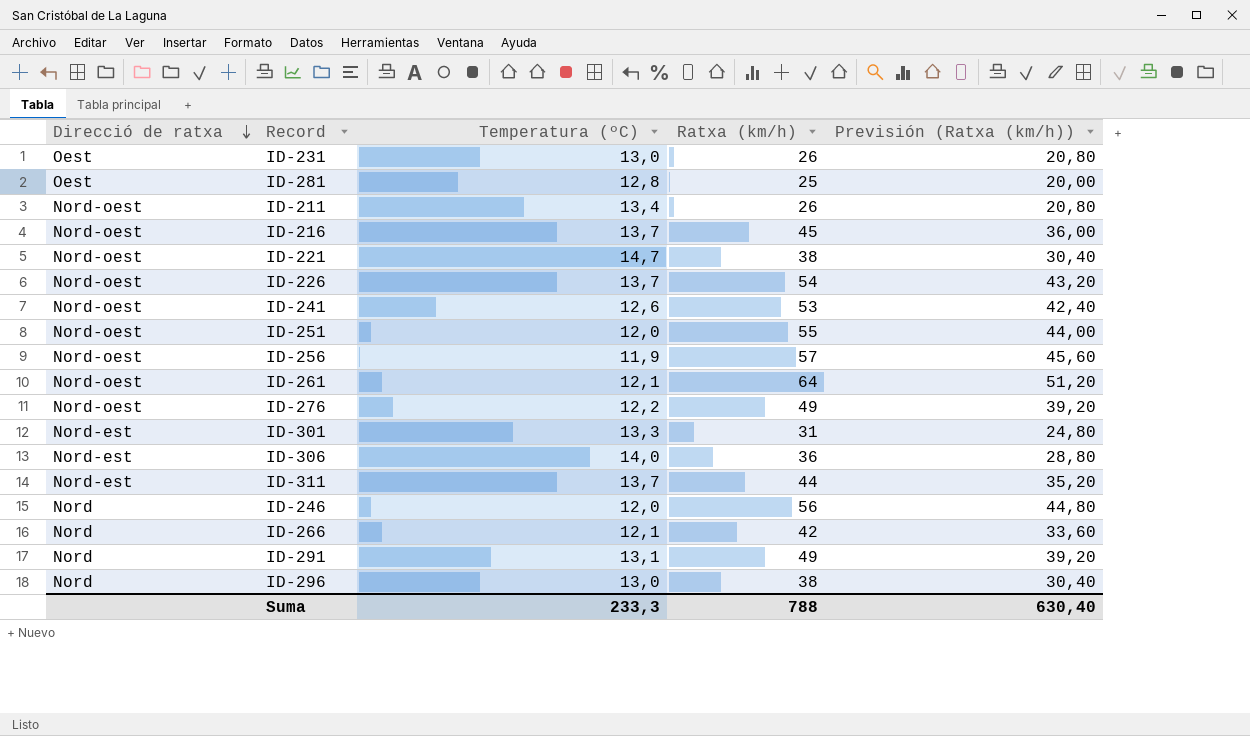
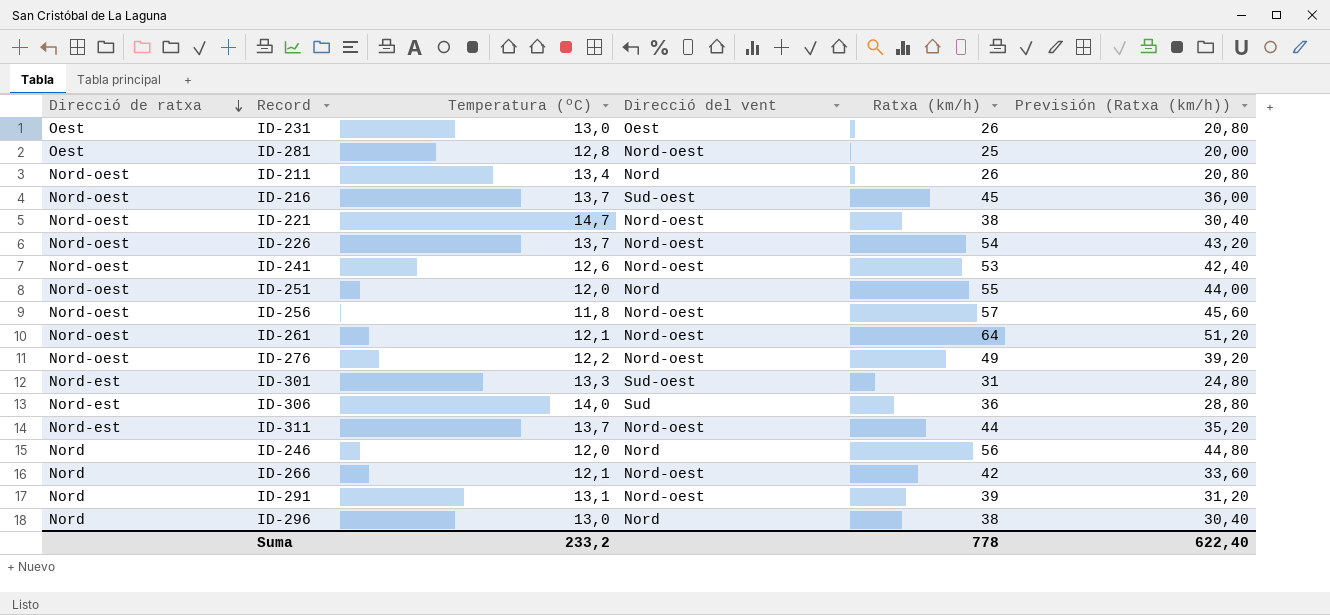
column Direcció del vent | position: none -> 4
ID-256 | Temperatura (ºC): 11,9 -> 11,8
ID-291 | Ratxa (km/h): 49 -> 39
ID-291 | Previsión (Ratxa (km/h)): 39,20 -> 31,20
Suma | Temperatura (ºC): 233,3 -> 233,2
Suma | Ratxa (km/h): 788 -> 778
Suma | Previsión (Ratxa (km/h)): 630,40 -> 622,40

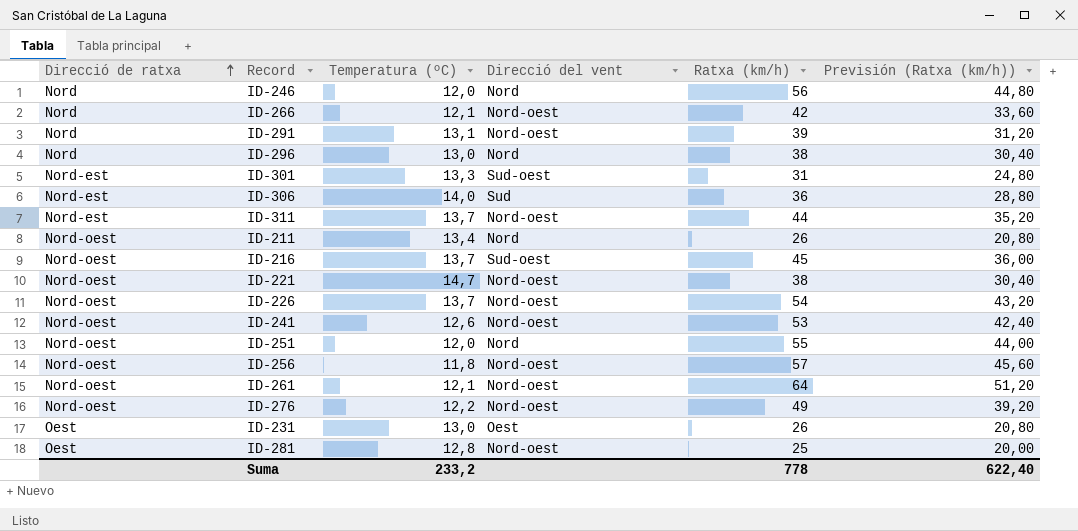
row order: Direcció de ratxa descending -> Direcció de ratxa ascending

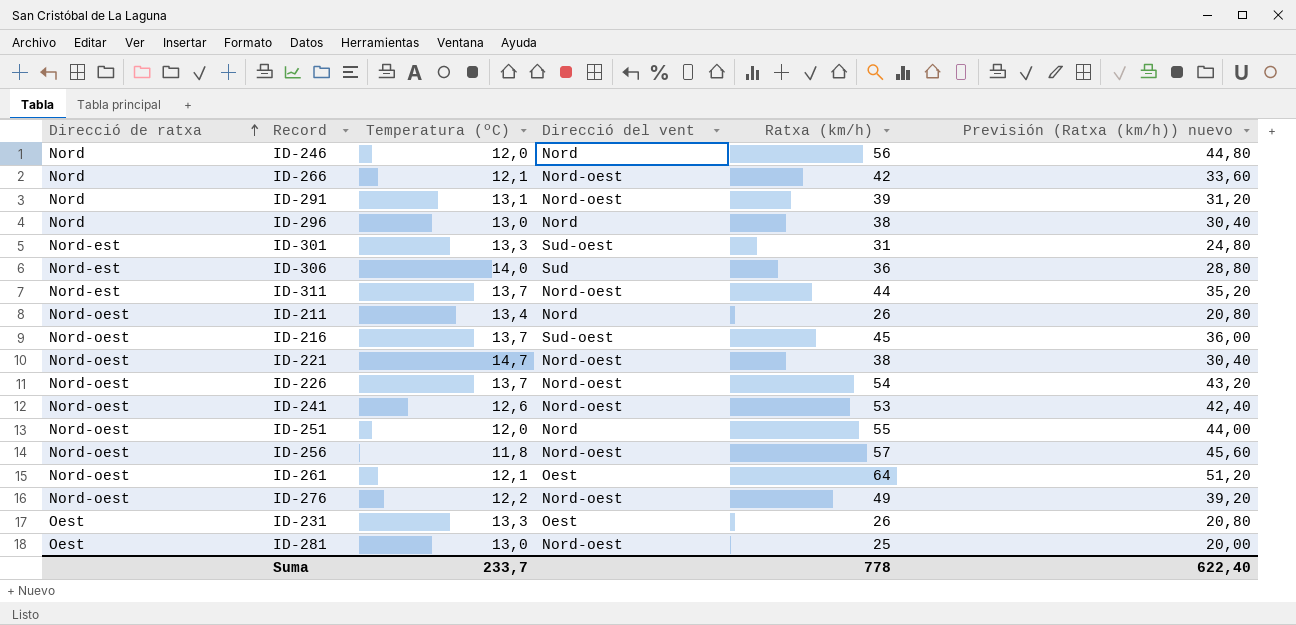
column name: Previsión (Ratxa (km/h)) -> Previsión (Ratxa (km/h)) nuevo
ID-261 | Direcció del vent: Nord-oest -> Oest
ID-231 | Temperatura (ºC): 13,0 -> 13,3
ID-281 | Temperatura (ºC): 12,8 -> 13,0
Suma | Temperatura (ºC): 233,2 -> 233,7

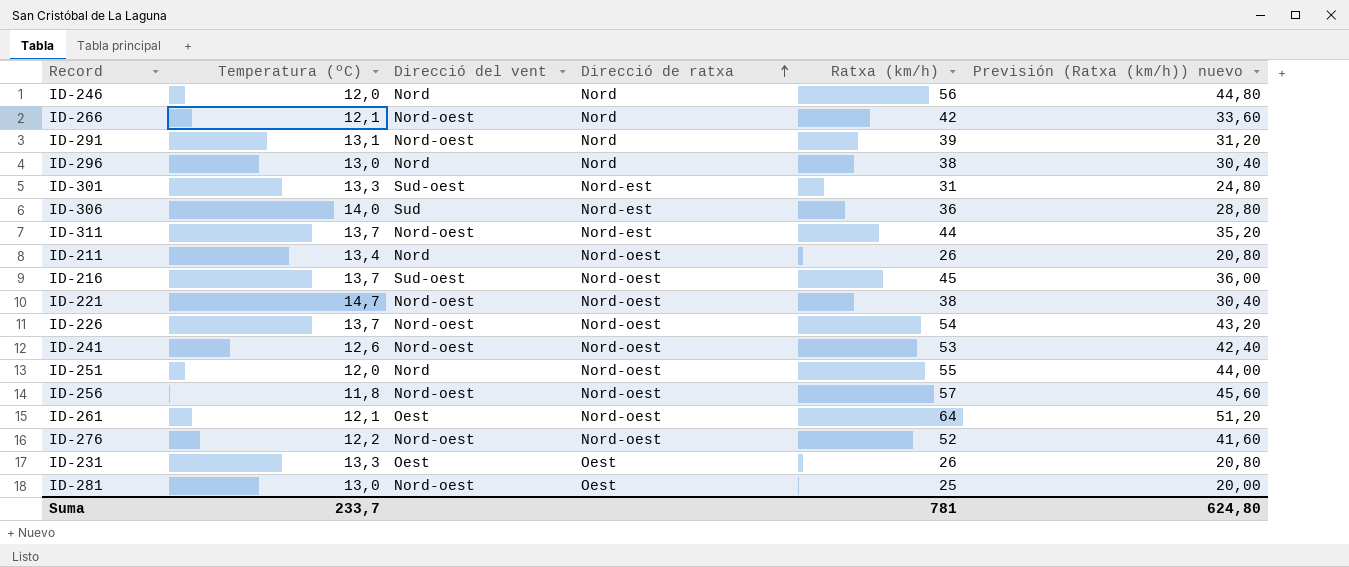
column Direcció de ratxa | position: 1 -> 4
ID-276 | Ratxa (km/h): 49 -> 52
ID-276 | Previsión (Ratxa (km/h)) nuevo: 39,20 -> 41,60
Suma | Ratxa (km/h): 778 -> 781
Suma | Previsión (Ratxa (km/h)) nuevo: 622,40 -> 624,80

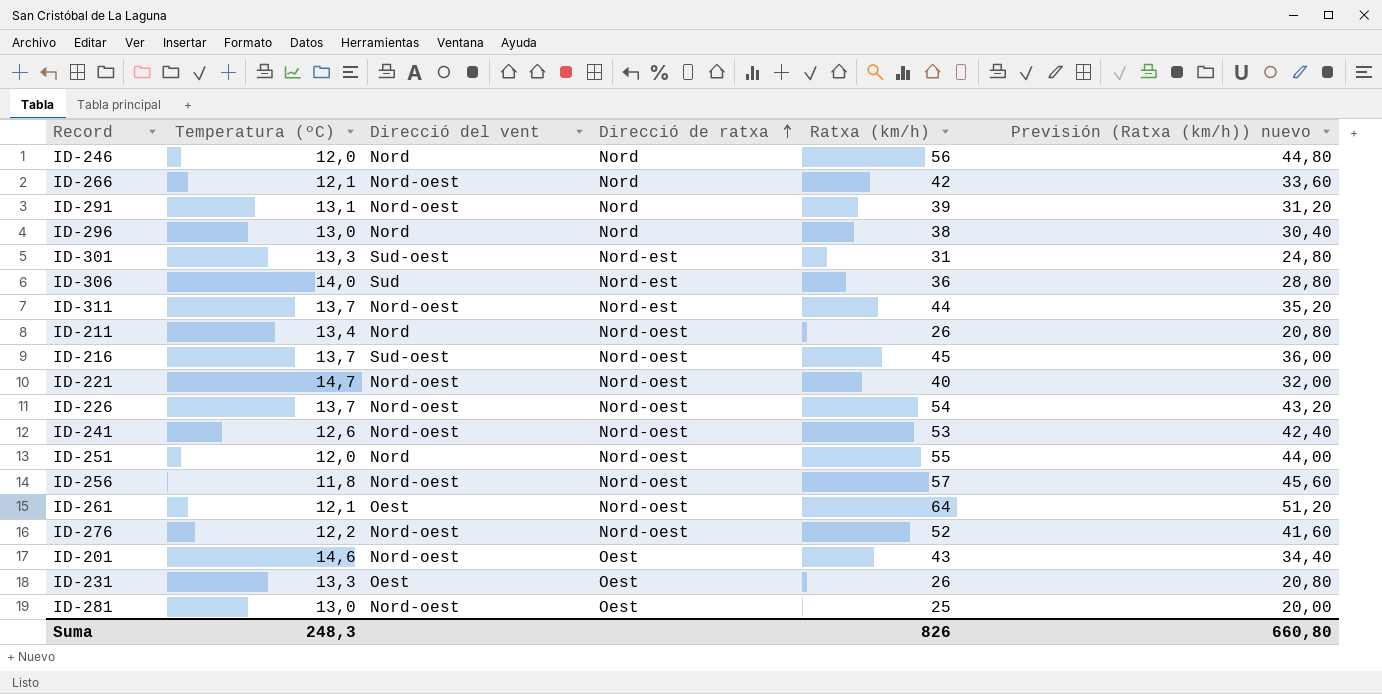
ID-221 | Ratxa (km/h): 38 -> 40
ID-221 | Previsión (Ratxa (km/h)) nuevo: 30,40 -> 32,00
row ID-201: none -> 14,6 | Nord-oest | Oest | 43 | 34,40
Suma | Temperatura (ºC): 233,7 -> 248,3
Suma | Ratxa (km/h): 781 -> 826
Suma | Previsión (Ratxa (km/h)) nuevo: 624,80 -> 660,80

